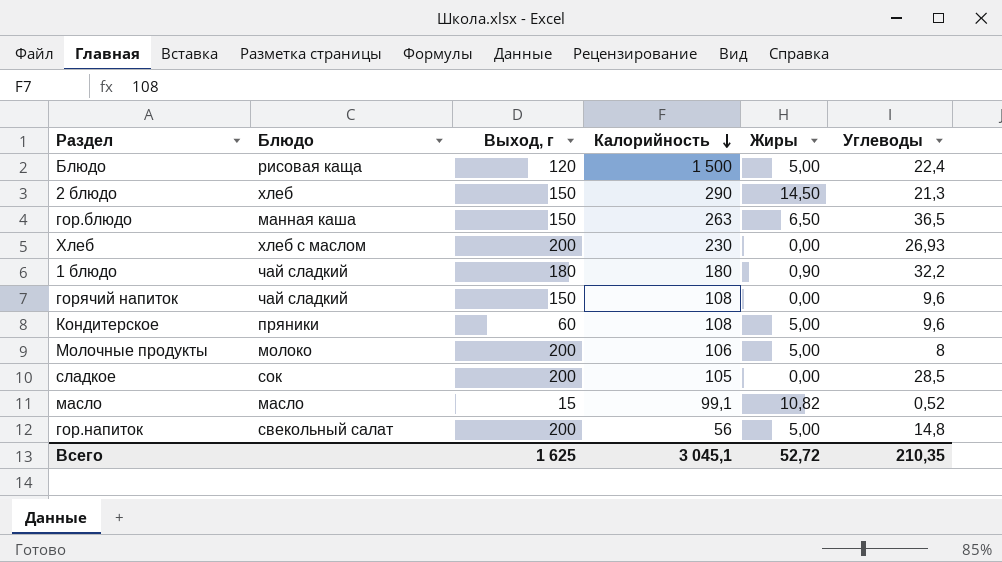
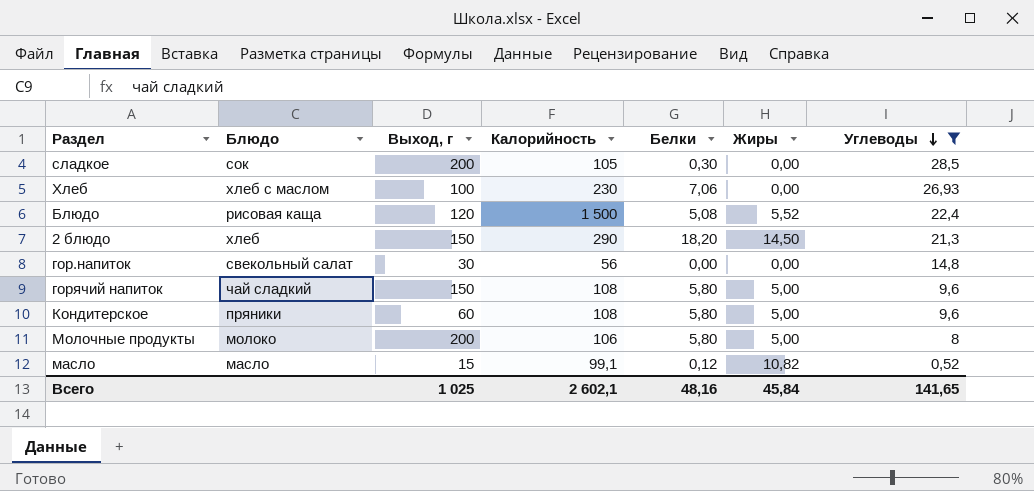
filter: none -> Углеводы <= 28,5
row order: Калорийность descending -> Углеводы descending
column Белки | position: none -> 5
Хлеб | Выход, г: 200 -> 100
Блюдо | Жиры: 5,00 -> 5,52
гор.напиток | Выход, г: 200 -> 30
гор.напиток | Жиры: 5,00 -> 0,00
горячий напиток | Жиры: 0,00 -> 5,00
Всего | Выход, г: 1 625 -> 1 025
Всего | Калорийность: 3 045,1 -> 2 602,1
Всего | Жиры: 52,72 -> 45,84
Всего | Углеводы: 210,35 -> 141,65

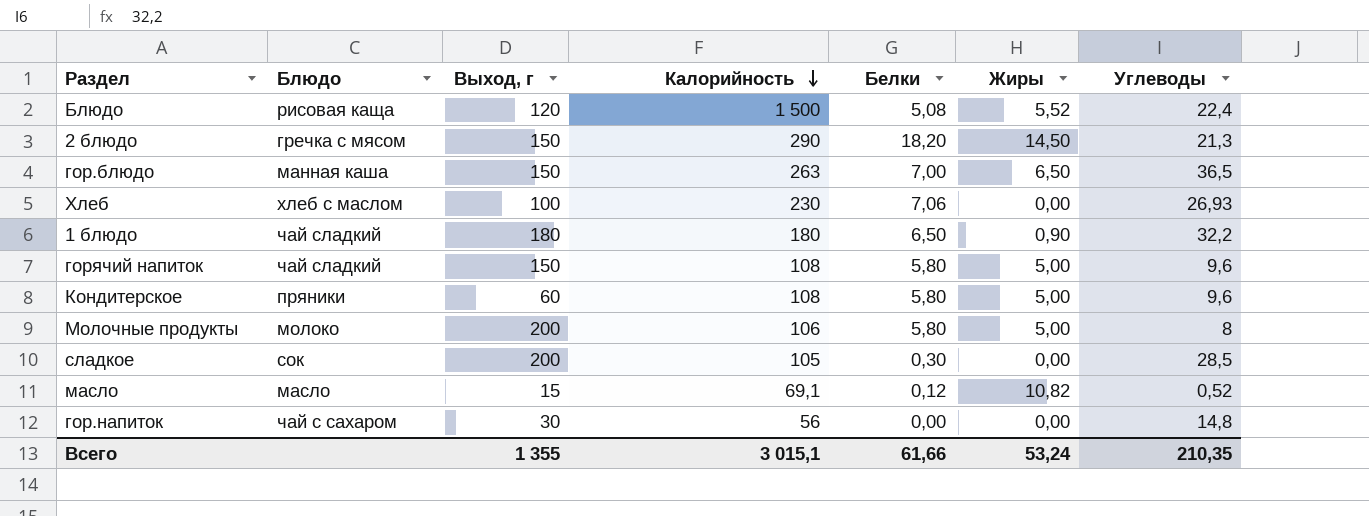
filter: Углеводы <= 28,5 -> none
row order: Углеводы descending -> Калорийность descending
2 блюдо | Блюдо: хлеб -> гречка с мясом
масло | Калорийность: 99,1 -> 69,1
гор.напиток | Блюдо: свекольный салат -> чай с сахаром
Всего | Выход, г: 1 025 -> 1 355
Всего | Калорийность: 2 602,1 -> 3 015,1
Всего | Белки: 48,16 -> 61,66
Всего | Жиры: 45,84 -> 53,24
Всего | Углеводы: 141,65 -> 210,35

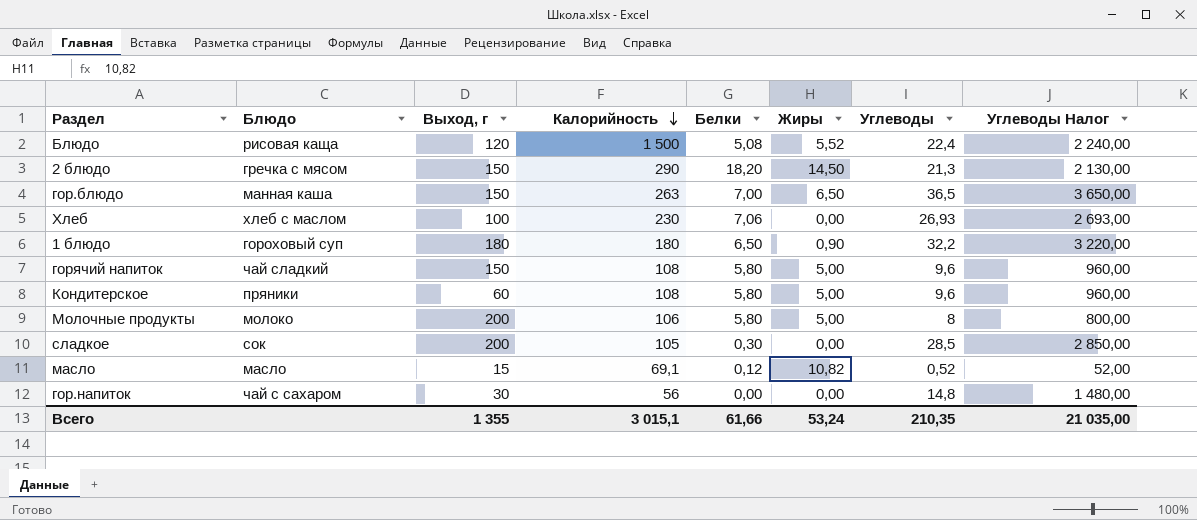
column Углеводы Налог | formula: none -> [Углеводы] * 100
1 блюдо | Блюдо: чай сладкий -> гороховый суп

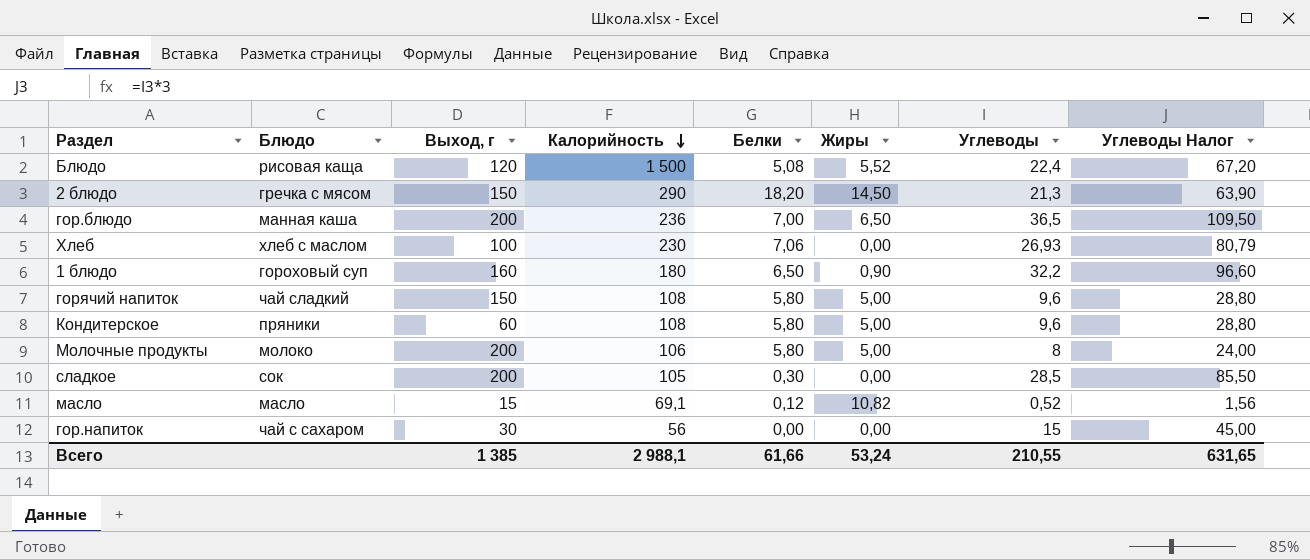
column Углеводы Налог | formula: [Углеводы] * 100 -> [Углеводы] * 3
гор.блюдо | Выход, г: 150 -> 200
гор.блюдо | Калорийность: 263 -> 236
1 блюдо | Выход, г: 180 -> 160
гор.напиток | Углеводы: 14,8 -> 15
Всего | Выход, г: 1 355 -> 1 385
Всего | Калорийность: 3 015,1 -> 2 988,1
Всего | Углеводы: 210,35 -> 210,55
Всего | Углеводы Налог: 21 035,00 -> 631,65

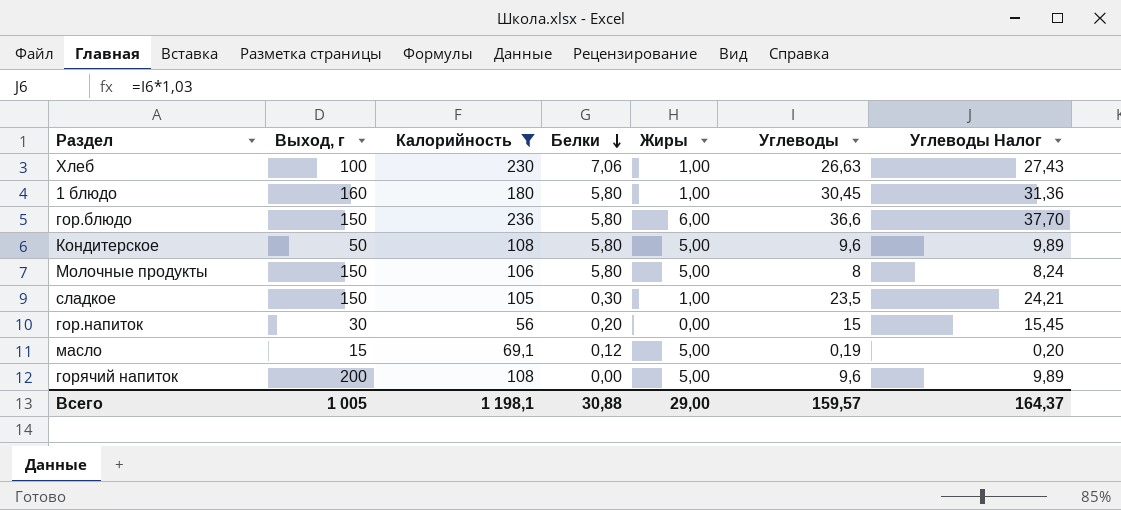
filter: none -> Калорийность <= 236
row order: Калорийность descending -> Белки descending
column Блюдо | position: 2 -> none
column Углеводы Налог | formula: [Углеводы] * 3 -> [Углеводы] * 1,03
Хлеб | Жиры: 0,00 -> 1,00
Хлеб | Углеводы: 26,93 -> 26,63
1 блюдо | Белки: 6,50 -> 5,80
1 блюдо | Жиры: 0,90 -> 1,00
1 блюдо | Углеводы: 32,2 -> 30,45
гор.блюдо | Выход, г: 200 -> 150
гор.блюдо | Белки: 7,00 -> 5,80
гор.блюдо | Жиры: 6,50 -> 6,00
гор.блюдо | Углеводы: 36,5 -> 36,6
Кондитерское | Выход, г: 60 -> 50
Молочные продукты | Выход, г: 200 -> 150
сладкое | Выход, г: 200 -> 150
сладкое | Жиры: 0,00 -> 1,00
сладкое | Углеводы: 28,5 -> 23,5
гор.напиток | Белки: 0,00 -> 0,20
масло | Жиры: 10,82 -> 5,00
масло | Углеводы: 0,52 -> 0,19
горячий напиток | Выход, г: 150 -> 200
горячий напиток | Белки: 5,80 -> 0,00
Всего | Выход, г: 1 385 -> 1 005
Всего | Калорийность: 2 988,1 -> 1 198,1
Всего | Белки: 61,66 -> 30,88
Всего | Жиры: 53,24 -> 29,00
Всего | Углеводы: 210,55 -> 159,57
Всего | Углеводы Налог: 631,65 -> 164,37

